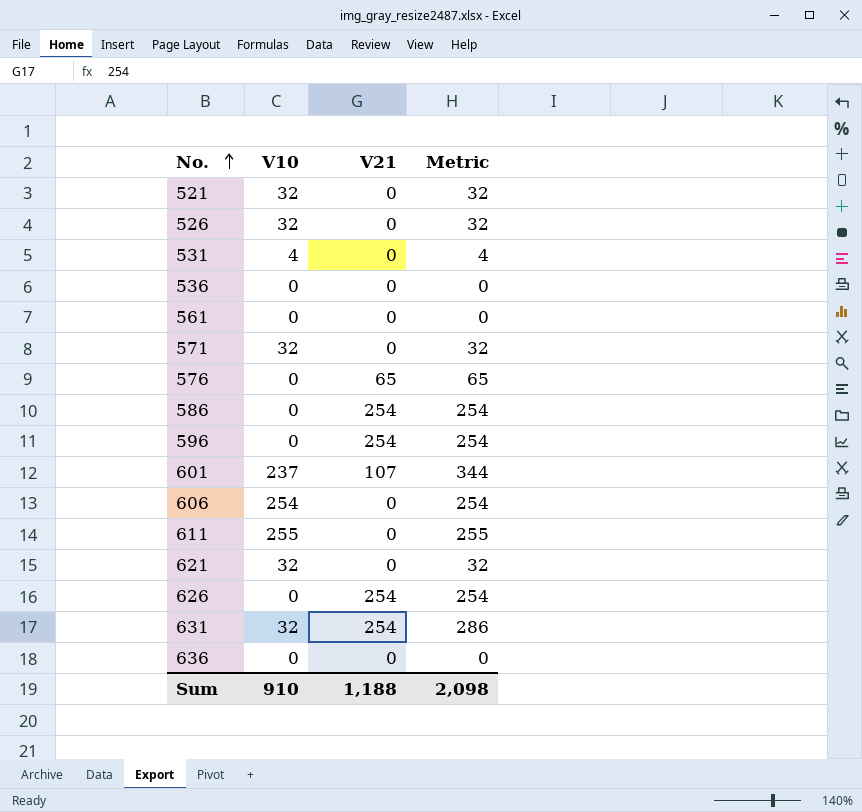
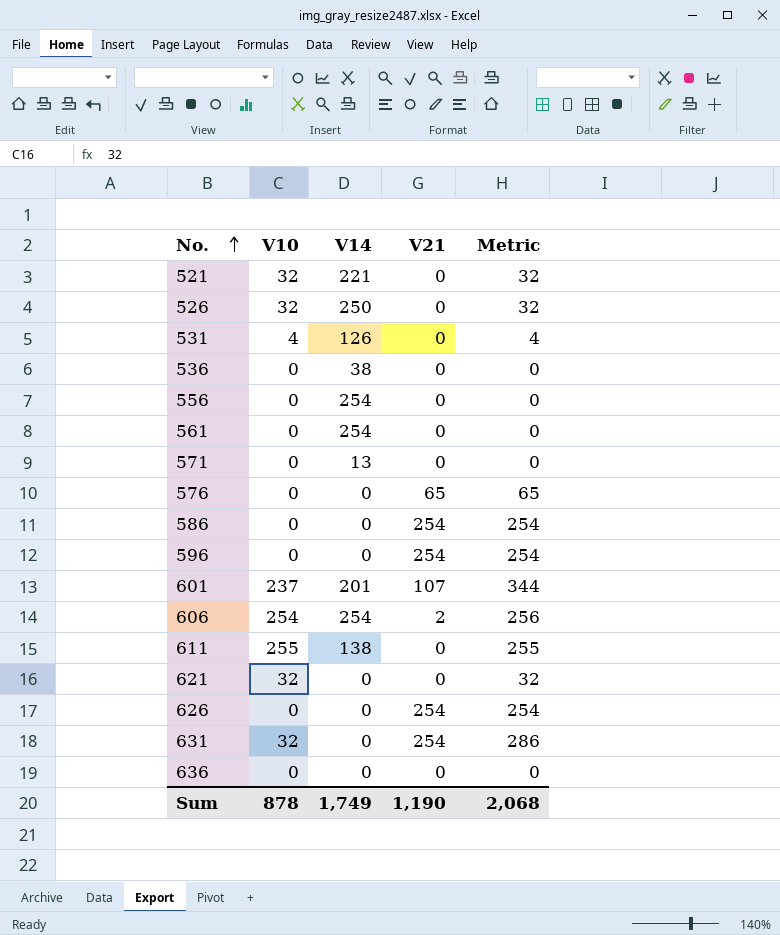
column V14 | position: none -> 3
row 556: none -> 0 | 254 | 0 | 0
571 | V10: 32 -> 0
571 | Metric: 32 -> 0
606 | V21: 0 -> 2
606 | Metric: 254 -> 256
Sum | V10: 910 -> 878
Sum | V21: 1,188 -> 1,190
Sum | Metric: 2,098 -> 2,068

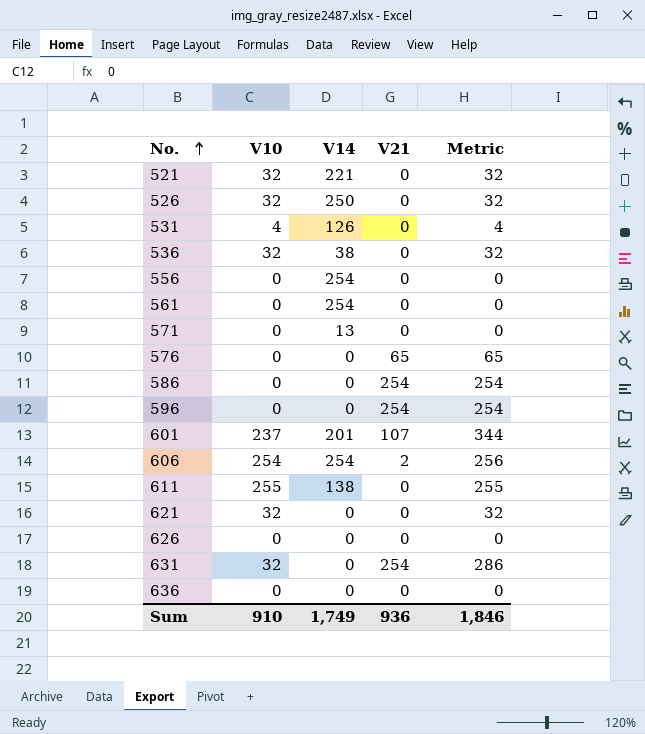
536 | V10: 0 -> 32
536 | Metric: 0 -> 32
626 | V21: 254 -> 0
626 | Metric: 254 -> 0
Sum | V10: 878 -> 910
Sum | V21: 1,190 -> 936
Sum | Metric: 2,068 -> 1,846

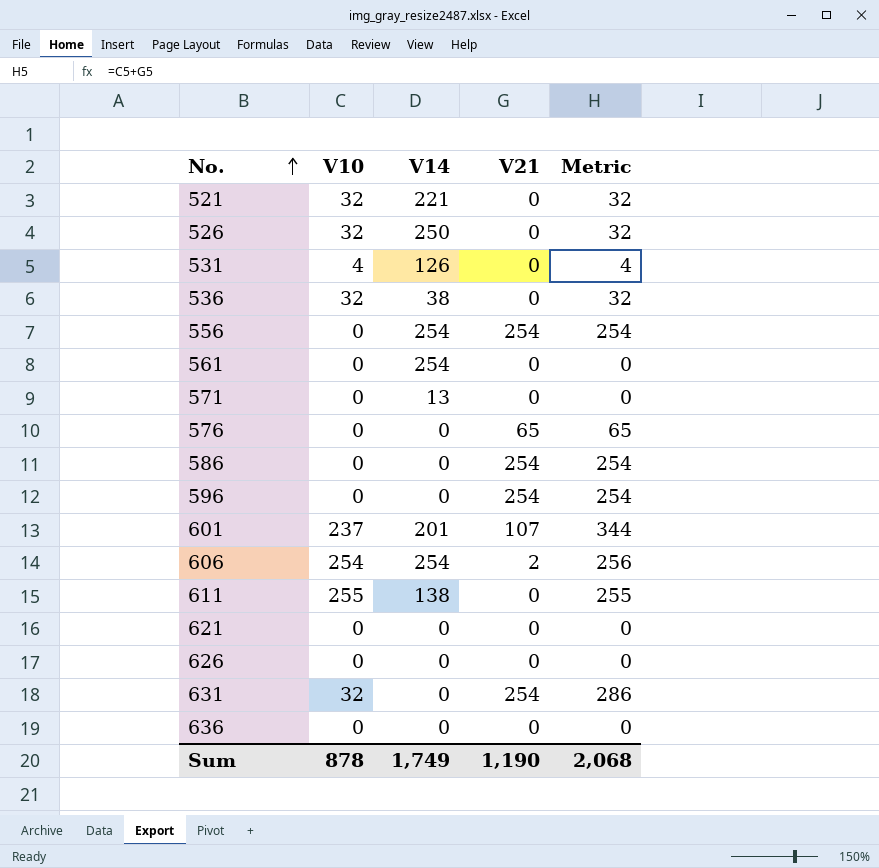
556 | V21: 0 -> 254
556 | Metric: 0 -> 254
621 | V10: 32 -> 0
621 | Metric: 32 -> 0
Sum | V10: 910 -> 878
Sum | V21: 936 -> 1,190
Sum | Metric: 1,846 -> 2,068

